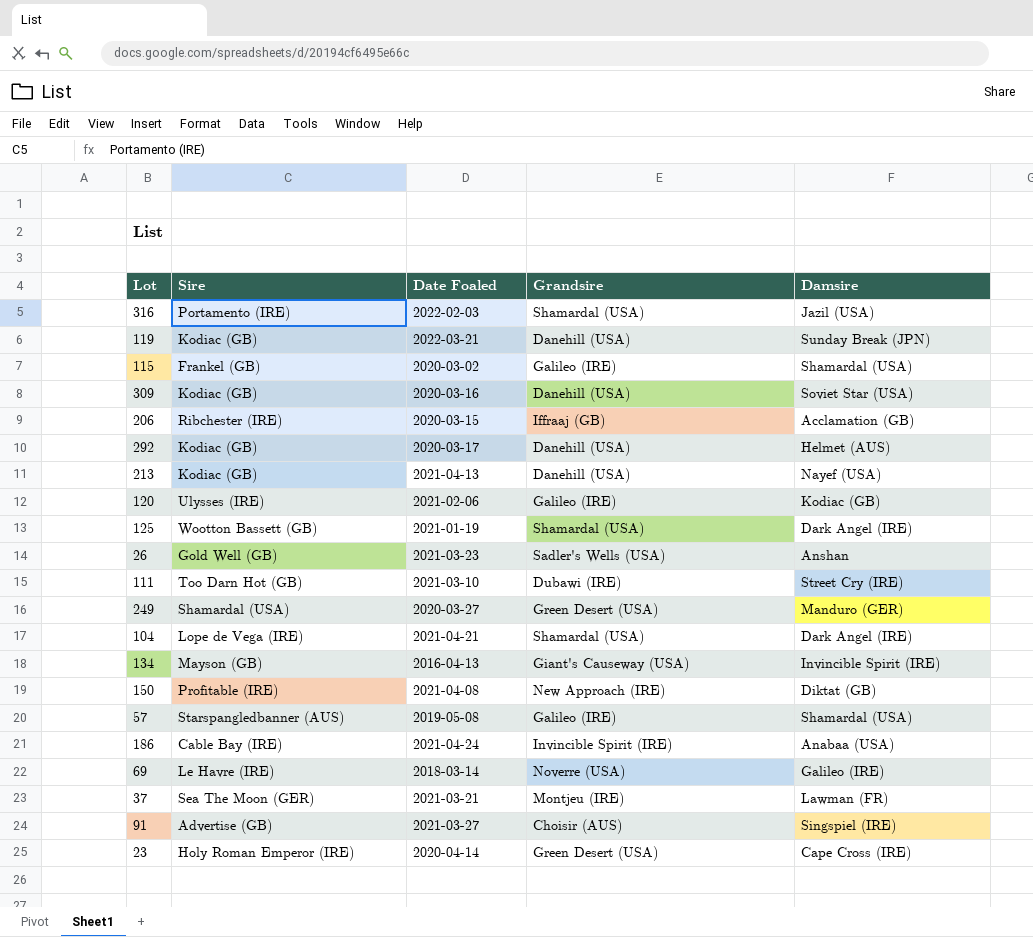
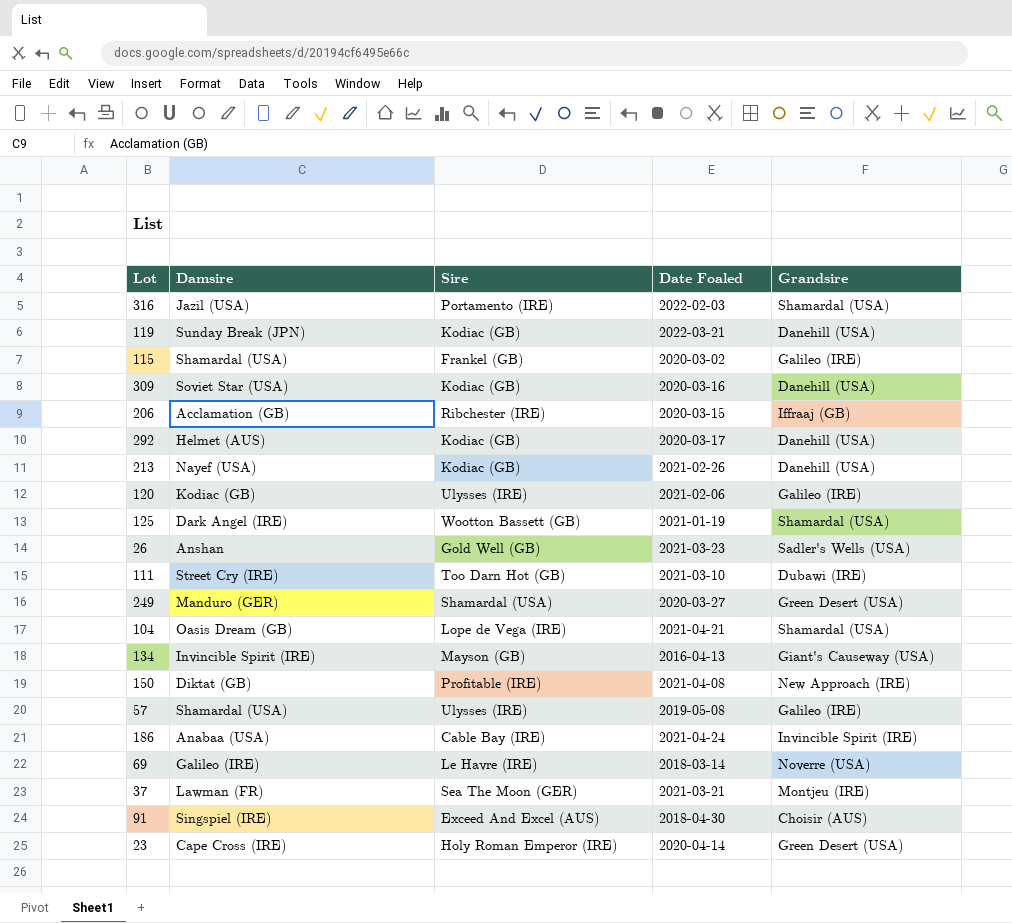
column Damsire | position: 5 -> 2
213 | Date Foaled: 2021-04-13 -> 2021-02-26
104 | Damsire: Dark Angel (IRE) -> Oasis Dream (GB)
57 | Sire: Starspangledbanner (AUS) -> Ulysses (IRE)
91 | Sire: Advertise (GB) -> Exceed And Excel (AUS)
91 | Date Foaled: 2021-03-27 -> 2018-04-30

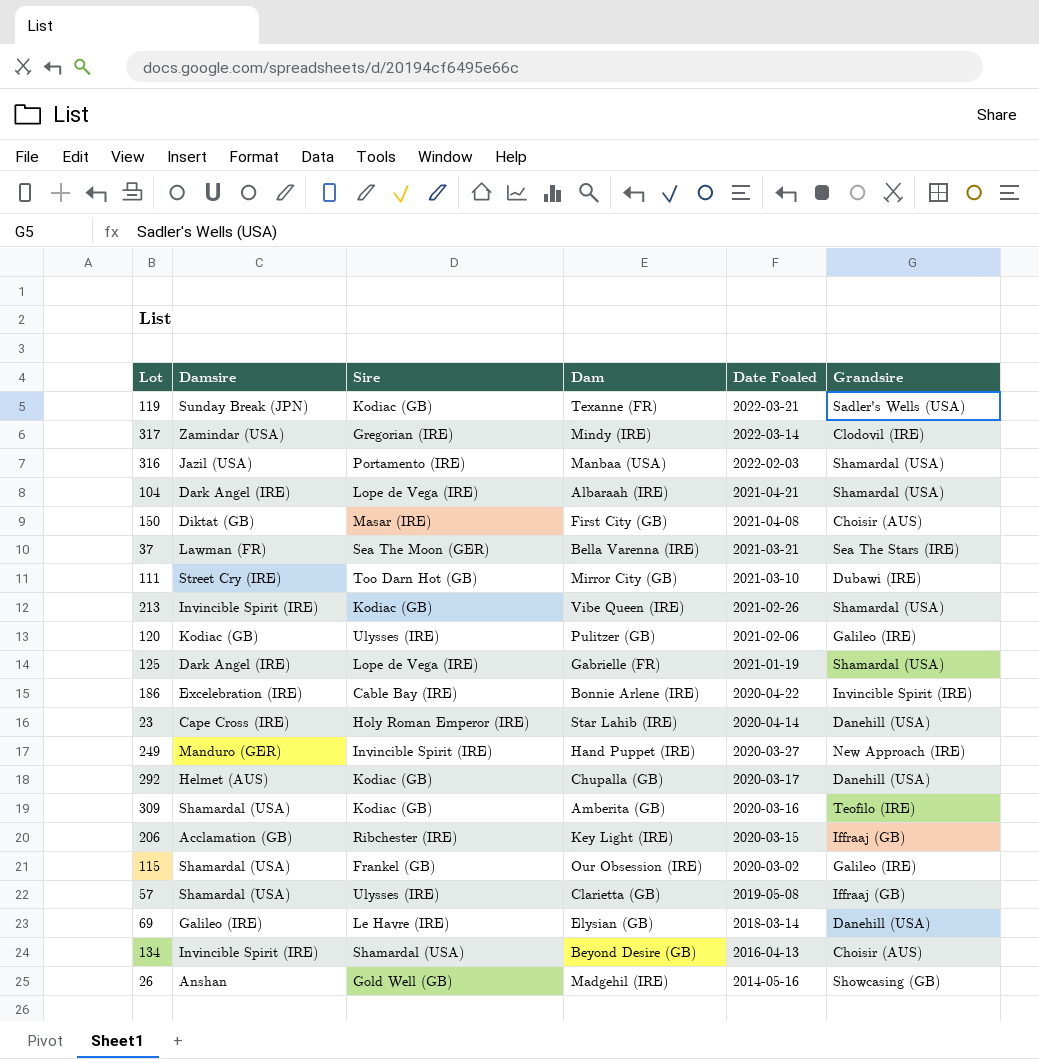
row order: none -> Date Foaled descending
column Dam | position: none -> 4
row 91: Singspiel (IRE) | Exceed And Excel (AUS) | 2018-04-30 | Choisir (AUS) -> none
119 | Grandsire: Danehill (USA) -> Sadler's Wells (USA)
row 317: none -> Zamindar (USA) | Gregorian (IRE) | Mindy (IRE) | 2022-03-14 | Clodovil (IRE)
104 | Damsire: Oasis Dream (GB) -> Dark Angel (IRE)
150 | Sire: Profitable (IRE) -> Masar (IRE)
150 | Grandsire: New Approach (IRE) -> Choisir (AUS)
37 | Grandsire: Montjeu (IRE) -> Sea The Stars (IRE)
213 | Damsire: Nayef (USA) -> Invincible Spirit (IRE)
213 | Grandsire: Danehill (USA) -> Shamardal (USA)
125 | Sire: Wootton Bassett (GB) -> Lope de Vega (IRE)
186 | Damsire: Anabaa (USA) -> Excelebration (IRE)
186 | Date Foaled: 2021-04-24 -> 2020-04-22
23 | Grandsire: Green Desert (USA) -> Danehill (USA)
249 | Sire: Shamardal (USA) -> Invincible Spirit (IRE)
249 | Grandsire: Green Desert (USA) -> New Approach (IRE)
309 | Damsire: Soviet Star (USA) -> Shamardal (USA)
309 | Grandsire: Danehill (USA) -> Teofilo (IRE)
57 | Grandsire: Galileo (IRE) -> Iffraaj (GB)
69 | Grandsire: Noverre (USA) -> Danehill (USA)
134 | Sire: Mayson (GB) -> Shamardal (USA)
134 | Grandsire: Giant's Causeway (USA) -> Choisir (AUS)
26 | Date Foaled: 2021-03-23 -> 2014-05-16
26 | Grandsire: Sadler's Wells (USA) -> Showcasing (GB)

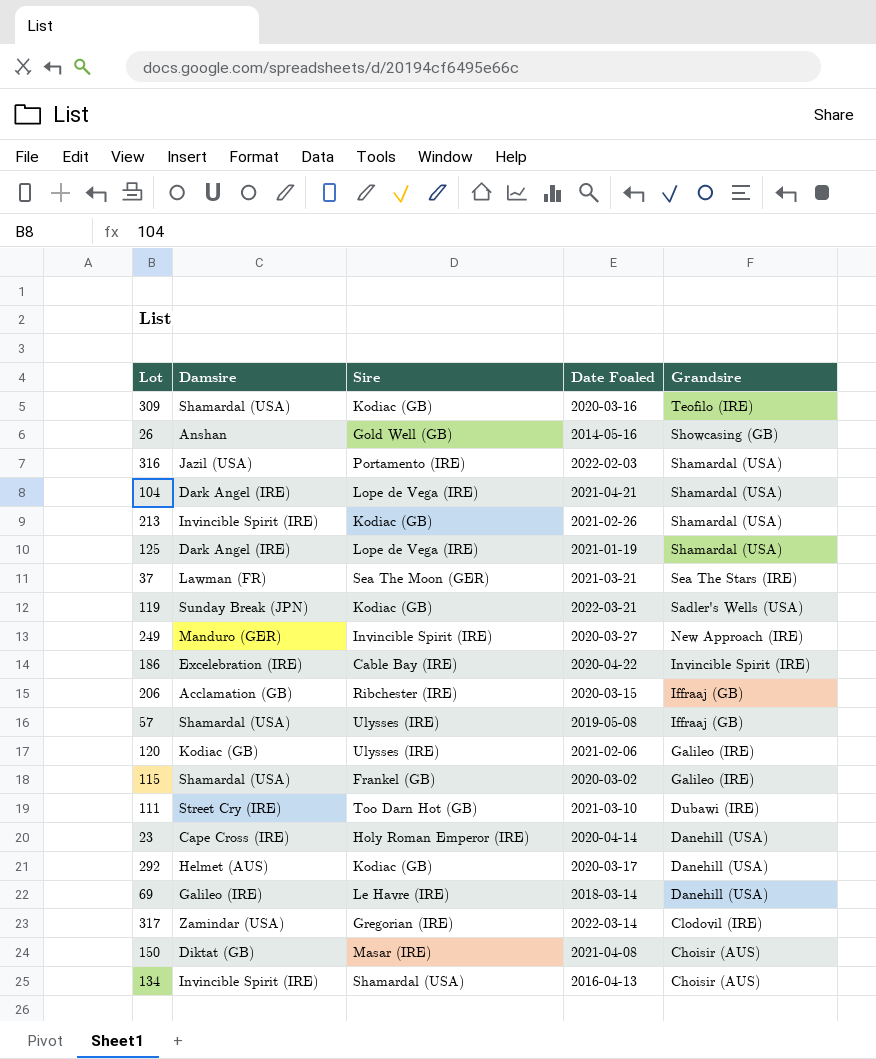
row order: Date Foaled descending -> Grandsire descending
column Dam | position: 4 -> none

